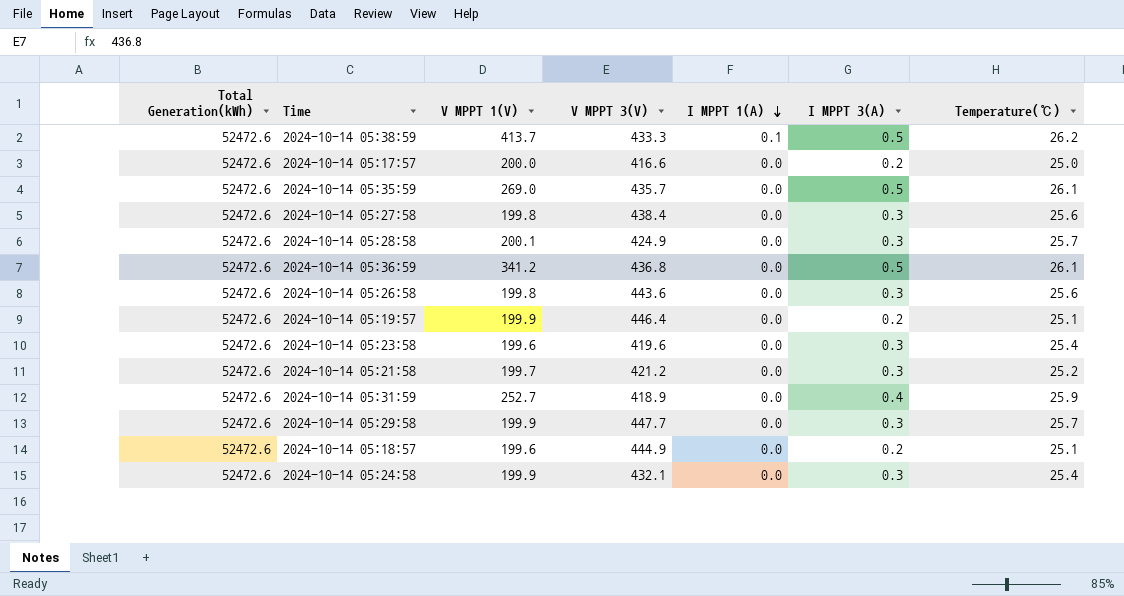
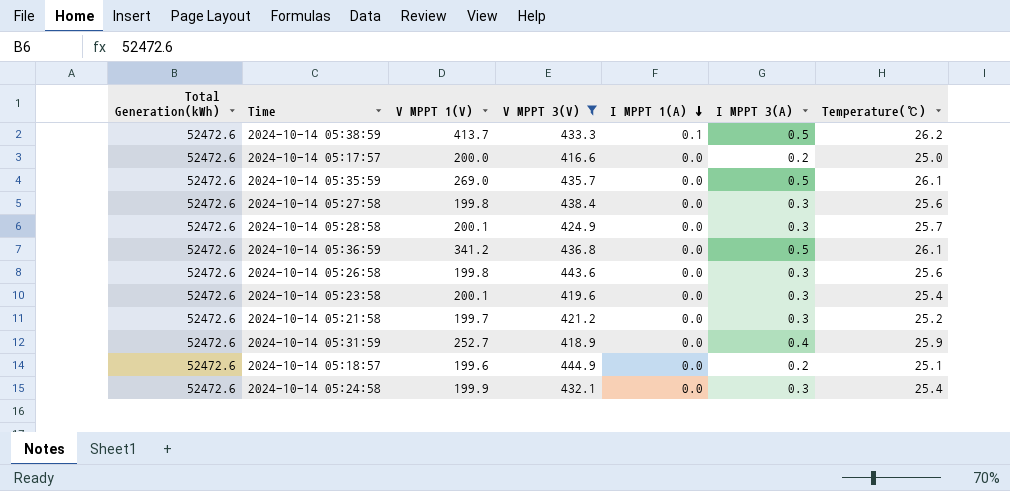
filter: none -> V MPPT 3(V) <= 444.9
2024-10-14 05:23:58 | V MPPT 1(V): 199.6 -> 200.1

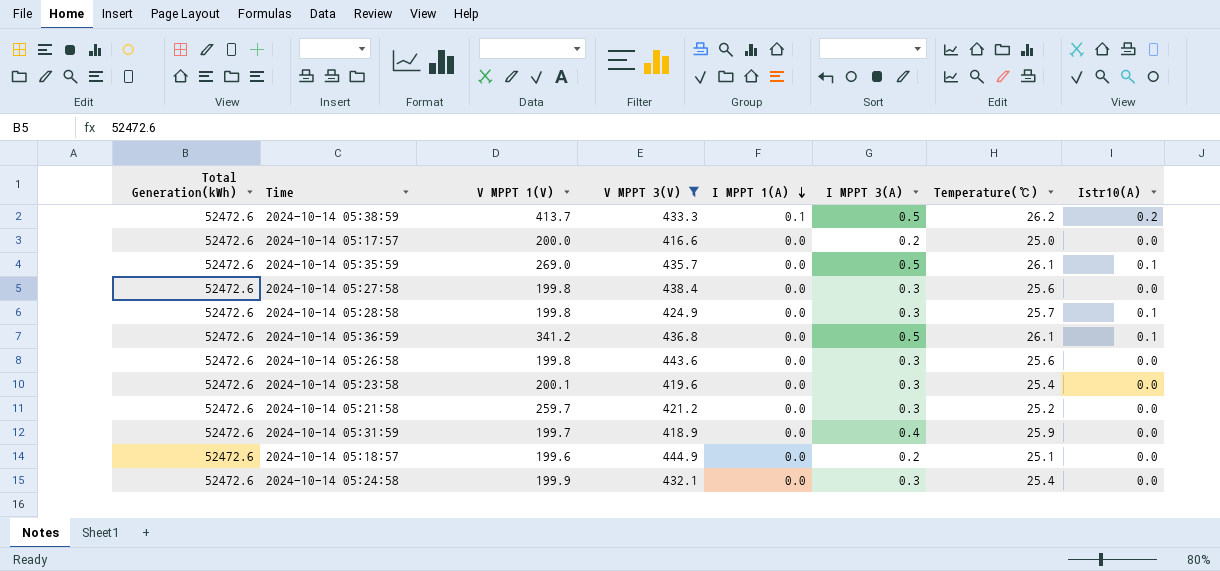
column Istr10(A) | position: none -> 8
2024-10-14 05:28:58 | V MPPT 1(V): 200.1 -> 199.8
2024-10-14 05:21:58 | V MPPT 1(V): 199.7 -> 259.7
2024-10-14 05:31:59 | V MPPT 1(V): 252.7 -> 199.7

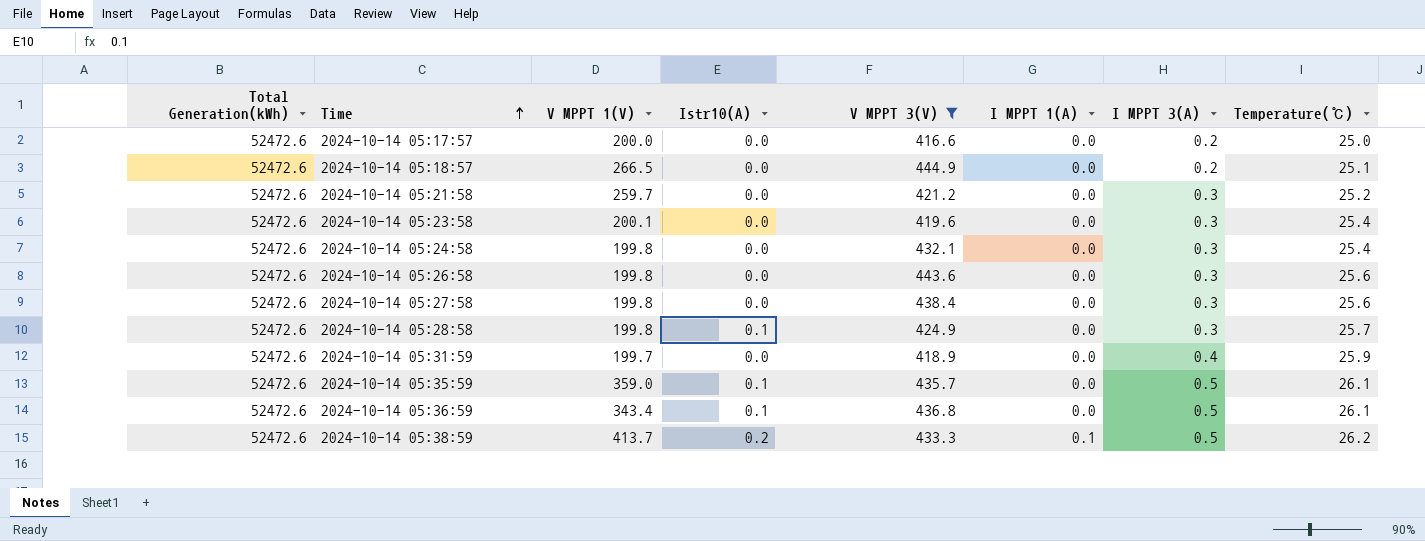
row order: I MPPT 1(A) descending -> Time ascending
column Istr10(A) | position: 8 -> 4
2024-10-14 05:18:57 | V MPPT 1(V): 199.6 -> 266.5
2024-10-14 05:24:58 | V MPPT 1(V): 199.9 -> 199.8
2024-10-14 05:35:59 | V MPPT 1(V): 269.0 -> 359.0
2024-10-14 05:36:59 | V MPPT 1(V): 341.2 -> 343.4

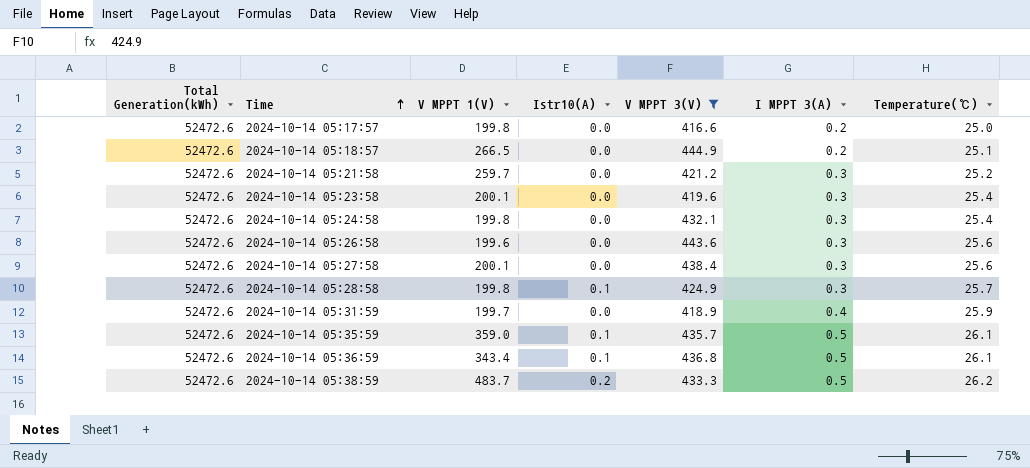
column I MPPT 1(A) | position: 6 -> none
2024-10-14 05:17:57 | V MPPT 1(V): 200.0 -> 199.8
2024-10-14 05:26:58 | V MPPT 1(V): 199.8 -> 199.6
2024-10-14 05:27:58 | V MPPT 1(V): 199.8 -> 200.1
2024-10-14 05:38:59 | V MPPT 1(V): 413.7 -> 483.7

